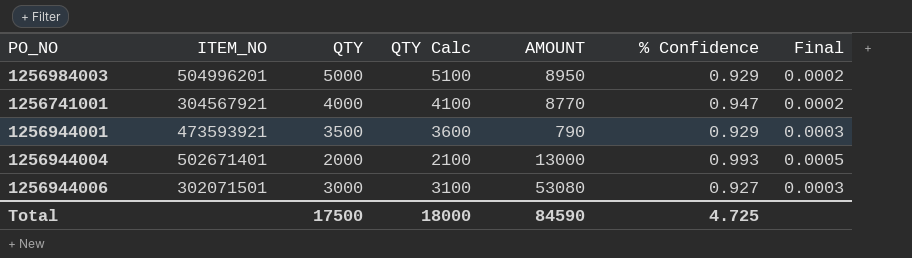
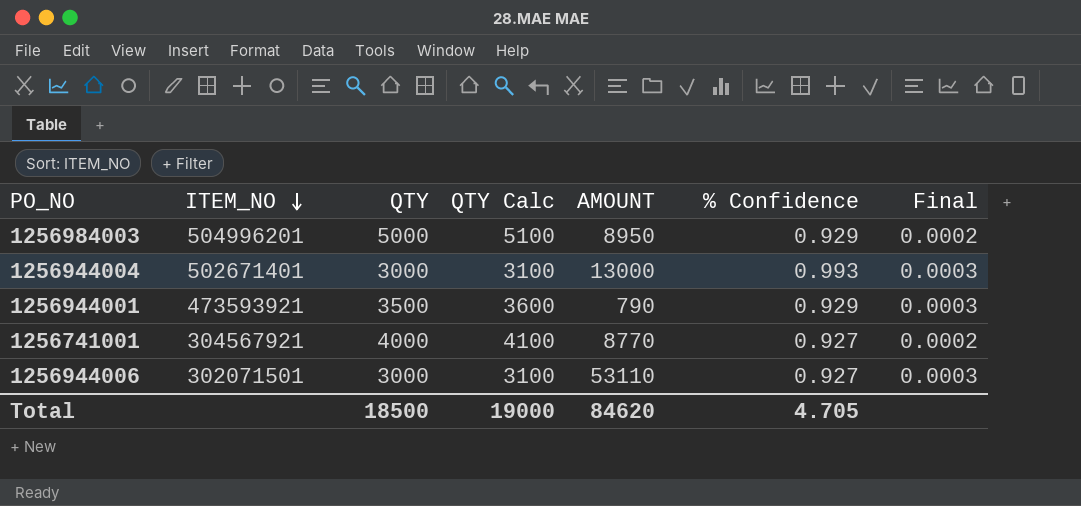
row order: none -> ITEM_NO descending
1256944004 | QTY: 2000 -> 3000
1256944004 | QTY Calc: 2100 -> 3100
1256944004 | Final: 0.0005 -> 0.0003
1256741001 | % Confidence: 0.947 -> 0.927
1256944006 | AMOUNT: 53080 -> 53110
Total | QTY: 17500 -> 18500
Total | QTY Calc: 18000 -> 19000
Total | AMOUNT: 84590 -> 84620
Total | % Confidence: 4.725 -> 4.705

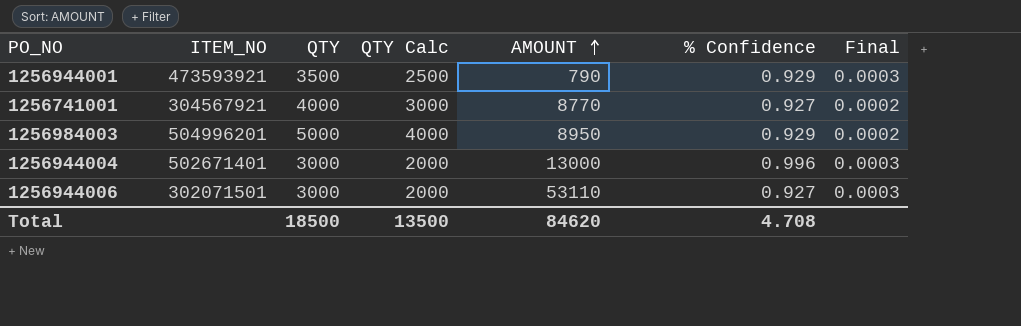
row order: ITEM_NO descending -> AMOUNT ascending
column QTY Calc | formula: [QTY] + 100 -> [QTY] - 1000
1256944004 | % Confidence: 0.993 -> 0.996
Total | QTY Calc: 19000 -> 13500
Total | % Confidence: 4.705 -> 4.708

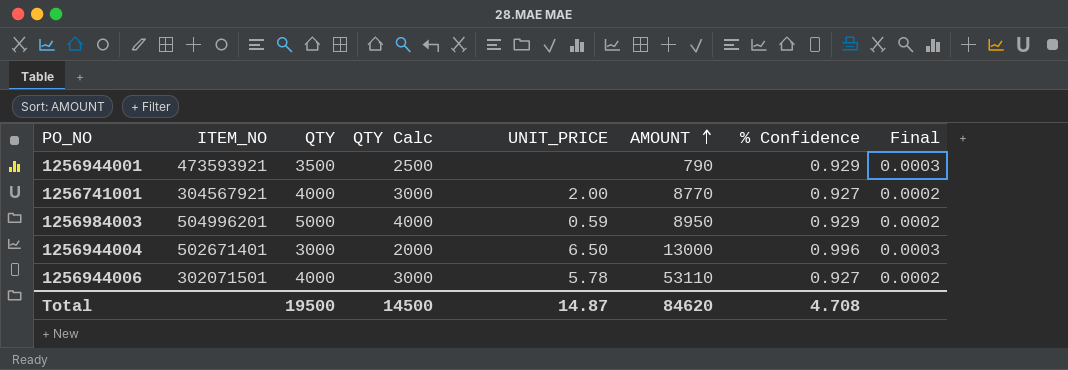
column UNIT_PRICE | position: none -> 5
1256944006 | QTY: 3000 -> 4000
1256944006 | QTY Calc: 2000 -> 3000
1256944006 | Final: 0.0003 -> 0.0002
Total | QTY: 18500 -> 19500
Total | QTY Calc: 13500 -> 14500

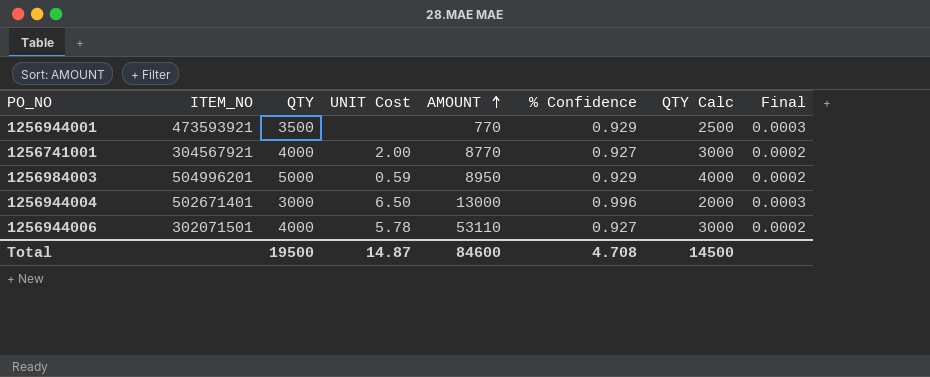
column name: UNIT_PRICE -> UNIT Cost
column QTY Calc | position: 4 -> 7
1256944001 | AMOUNT: 790 -> 770
Total | AMOUNT: 84620 -> 84600

